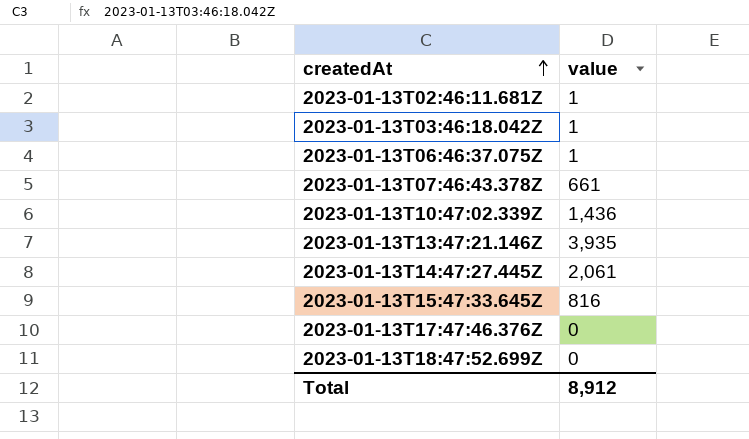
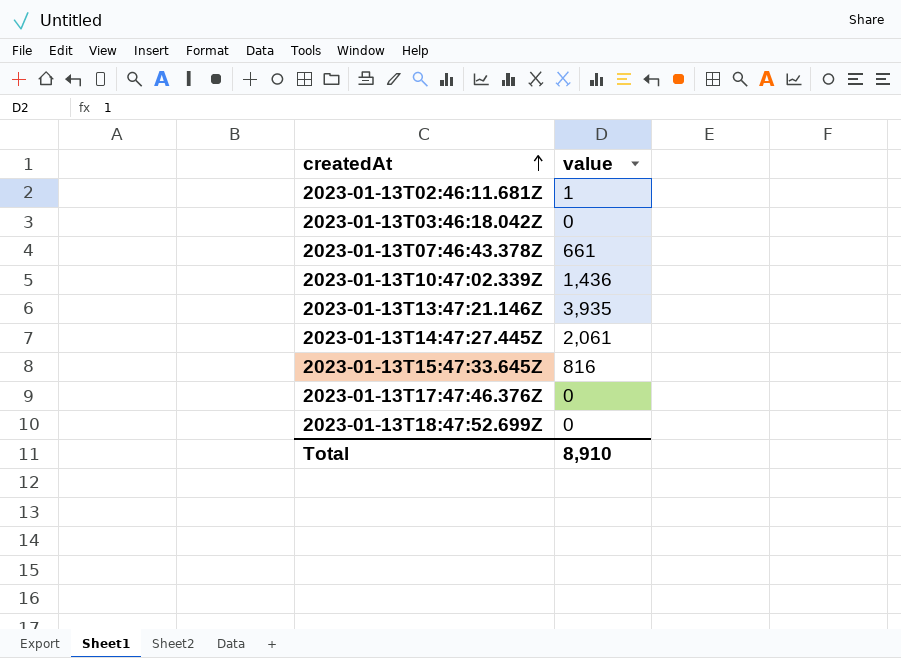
row 2023-01-13T06:46:37.075Z: 1 -> none
2023-01-13T03:46:18.042Z | value: 1 -> 0
Total | value: 8,912 -> 8,910

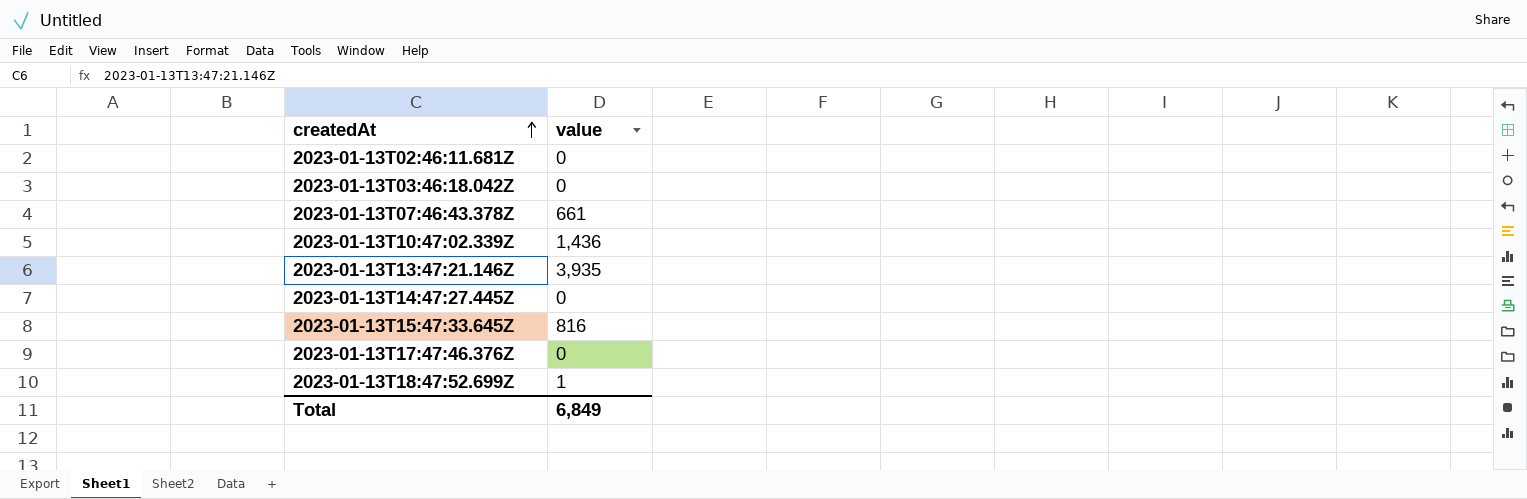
2023-01-13T02:46:11.681Z | value: 1 -> 0
2023-01-13T14:47:27.445Z | value: 2,061 -> 0
2023-01-13T18:47:52.699Z | value: 0 -> 1
Total | value: 8,910 -> 6,849

